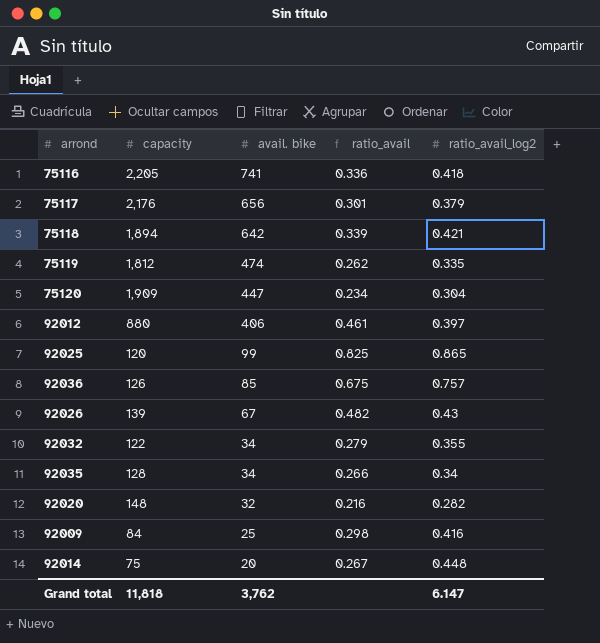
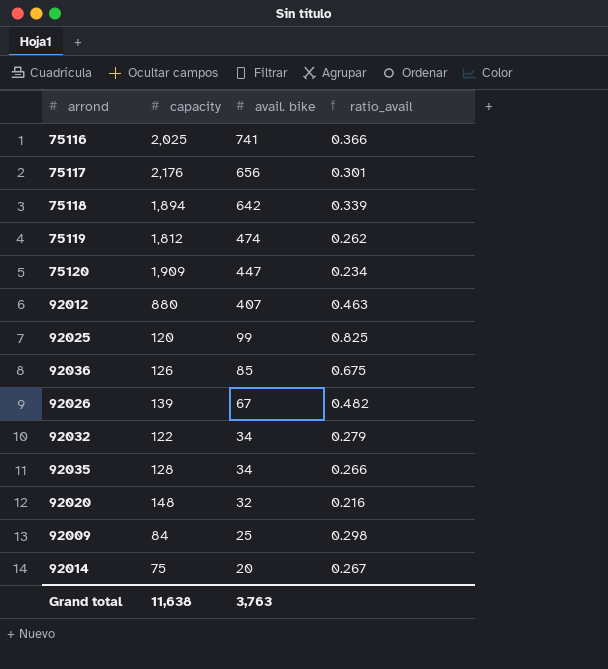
column ratio_avail_log2 | position: 5 -> none
75116 | capacity: 2,205 -> 2,025
75116 | ratio_avail: 0.336 -> 0.366
92012 | avail. bike: 406 -> 407
92012 | ratio_avail: 0.461 -> 0.463
Grand total | capacity: 11,818 -> 11,638
Grand total | avail. bike: 3,762 -> 3,763

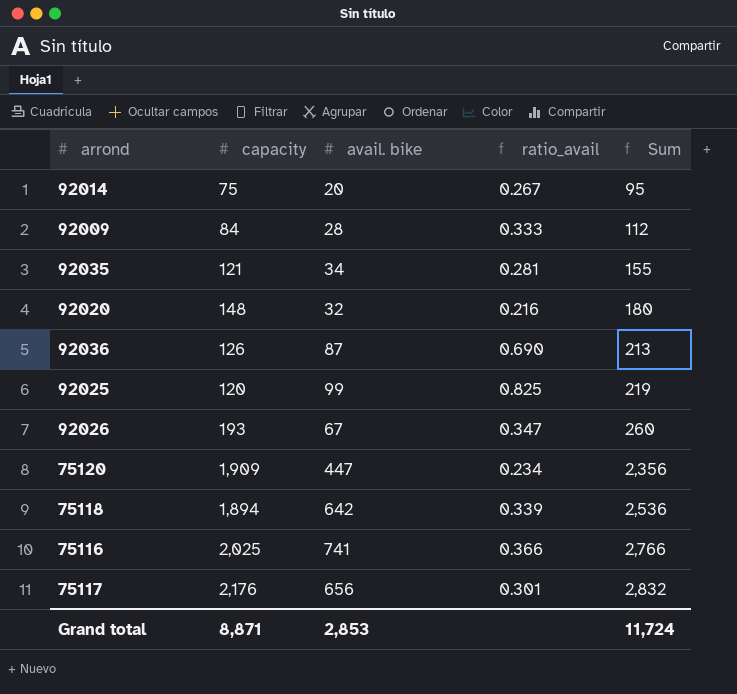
row order: avail. bike descending -> Sum ascending
column Sum | formula: none -> [capacity] + [avail. bike]
row 75119: 1,812 | 474 | 0.262 -> none
row 92012: 880 | 407 | 0.463 -> none
row 92032: 122 | 34 | 0.279 -> none
92009 | avail. bike: 25 -> 28
92009 | ratio_avail: 0.298 -> 0.333
92035 | capacity: 128 -> 121
92035 | ratio_avail: 0.266 -> 0.281
92036 | avail. bike: 85 -> 87
92036 | ratio_avail: 0.675 -> 0.690
92026 | capacity: 139 -> 193
92026 | ratio_avail: 0.482 -> 0.347
Grand total | capacity: 11,638 -> 8,871
Grand total | avail. bike: 3,763 -> 2,853

